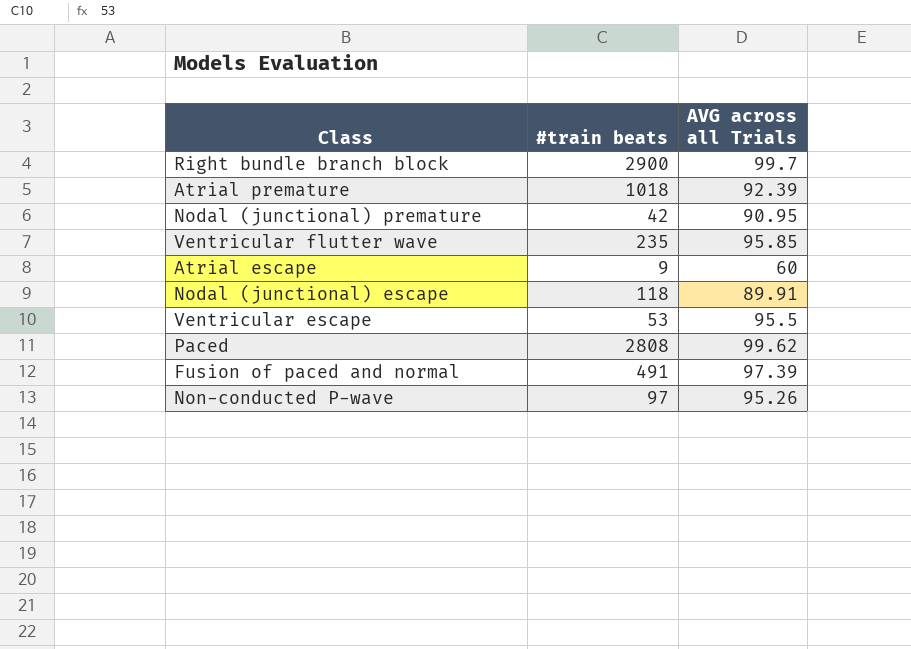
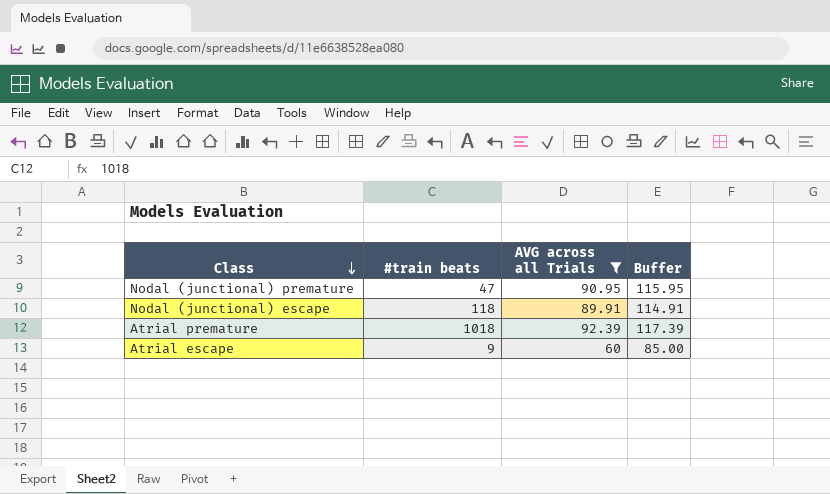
filter: none -> AVG across all Trials <= 92.39
row order: none -> Class descending
column Buffer | formula: none -> [AVG across all Trials] + 25
Nodal (junctional) premature | #train beats: 42 -> 47

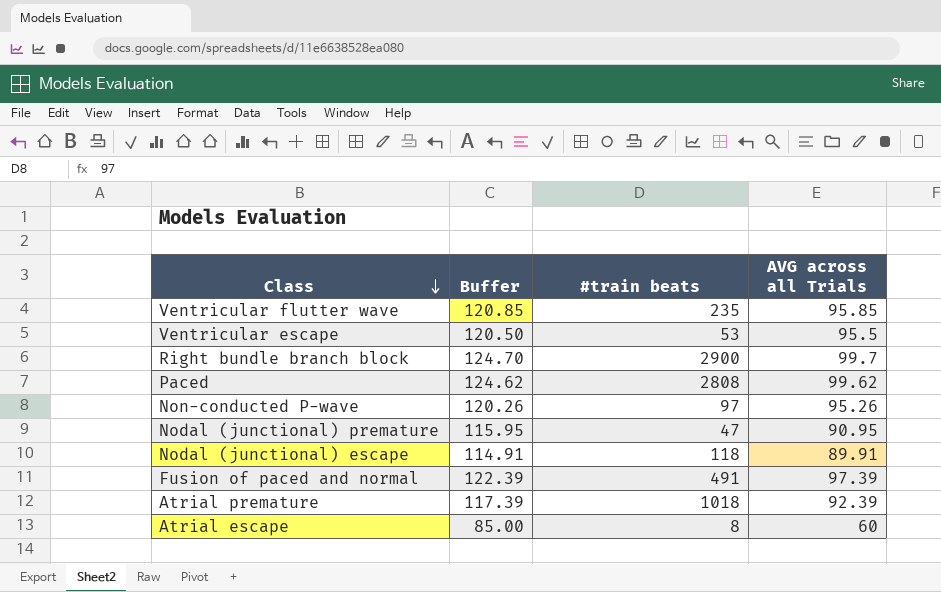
filter: AVG across all Trials <= 92.39 -> none
column Buffer | position: 4 -> 2
Atrial escape | #train beats: 9 -> 8

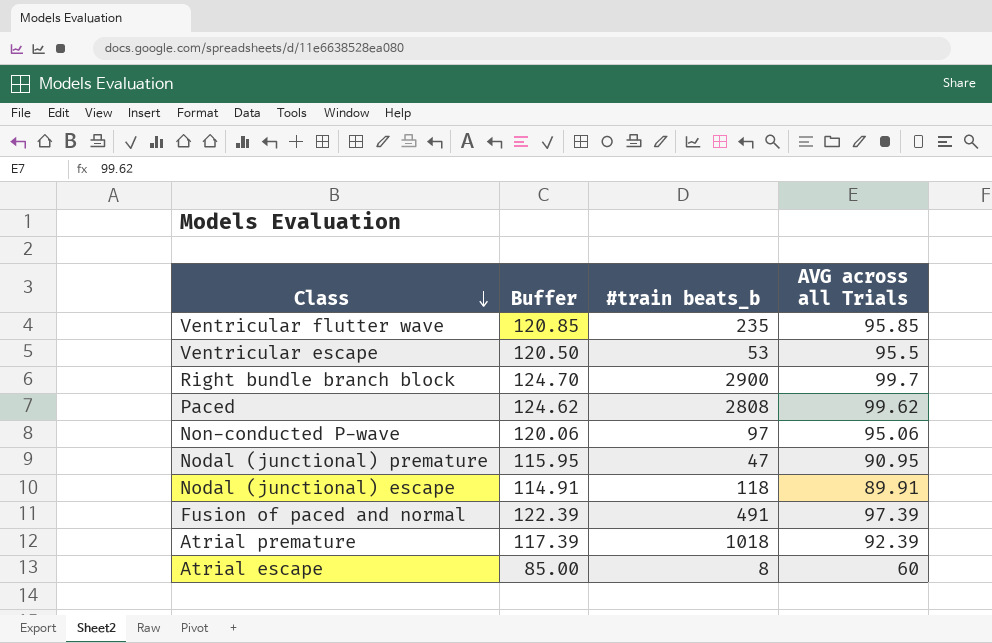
column name: #train beats -> #train beats_b
Non-conducted P-wave | Buffer: 120.26 -> 120.06
Non-conducted P-wave | AVG across all Trials: 95.26 -> 95.06

